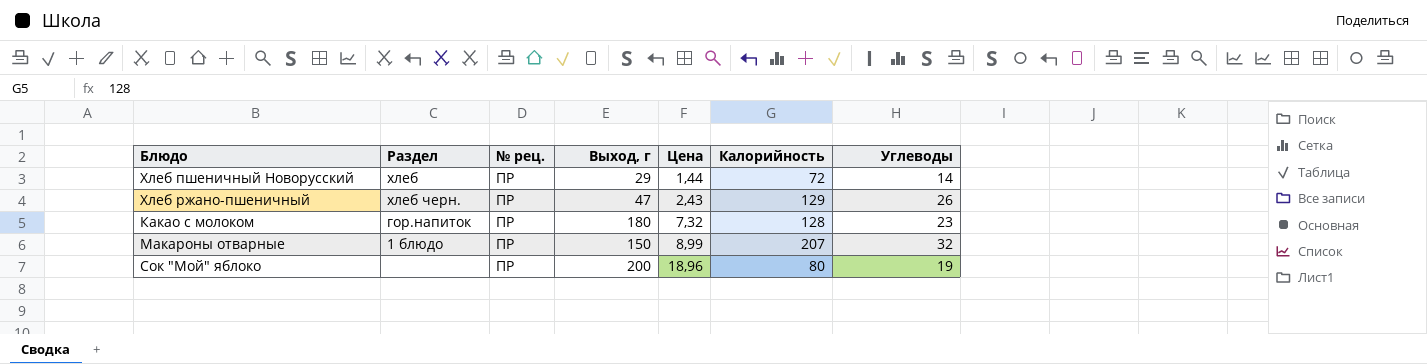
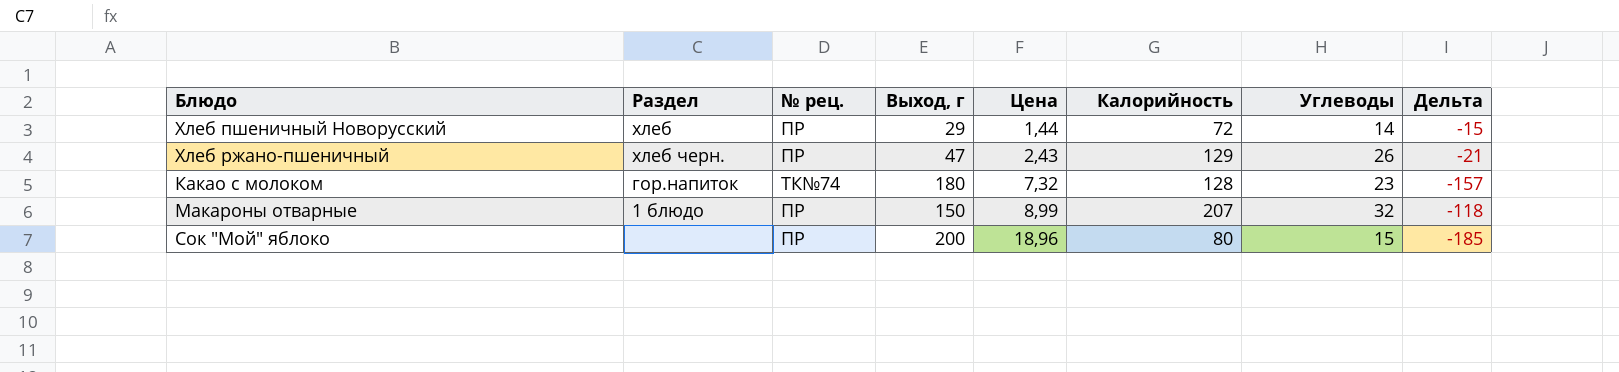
column Дельта | formula: none -> [Углеводы] - [Выход, г]
Какао с молоком | № рец.: ПР -> ТК№74
Сок "Мой" яблоко | Углеводы: 19 -> 15

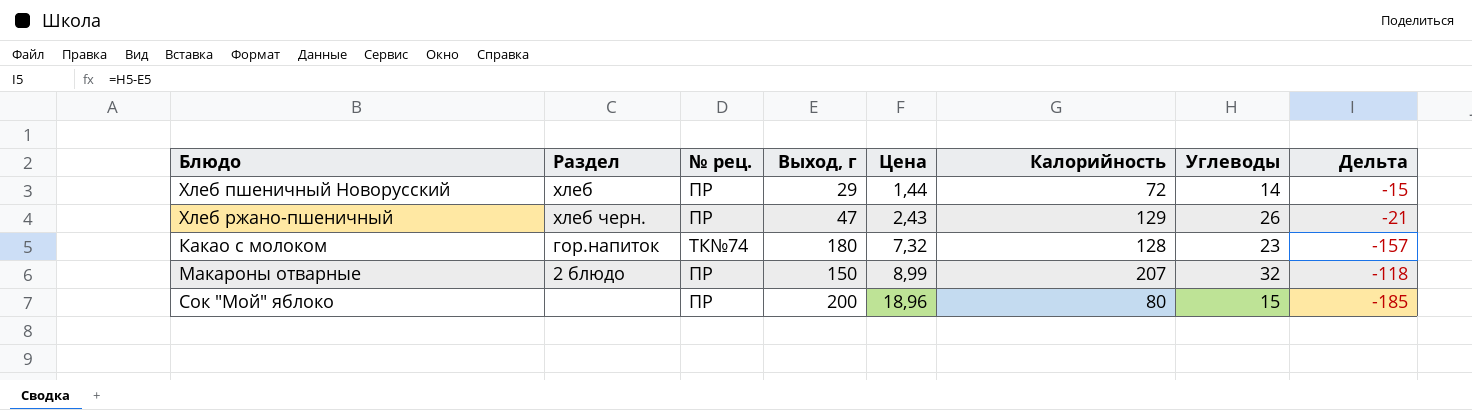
Макароны отварные | Раздел: 1 блюдо -> 2 блюдо

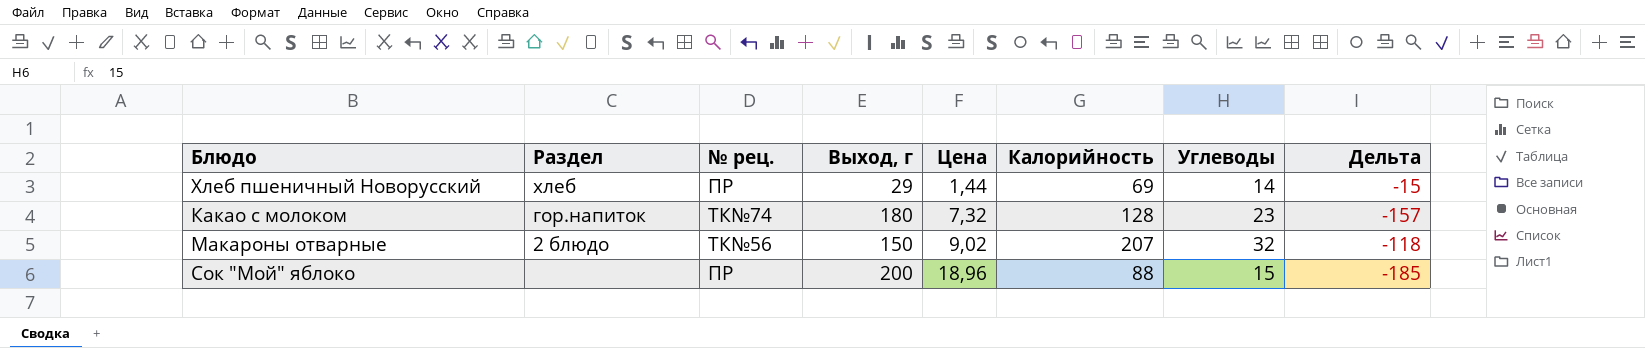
row Хлеб ржано-пшеничный: хлеб черн. | ПР | 47 | 2,43 | 129 | 26 | -21 -> none
Хлеб пшеничный Новорусский | Калорийность: 72 -> 69
Макароны отварные | № рец.: ПР -> ТК№56
Макароны отварные | Цена: 8,99 -> 9,02
Сок "Мой" яблоко | Калорийность: 80 -> 88

